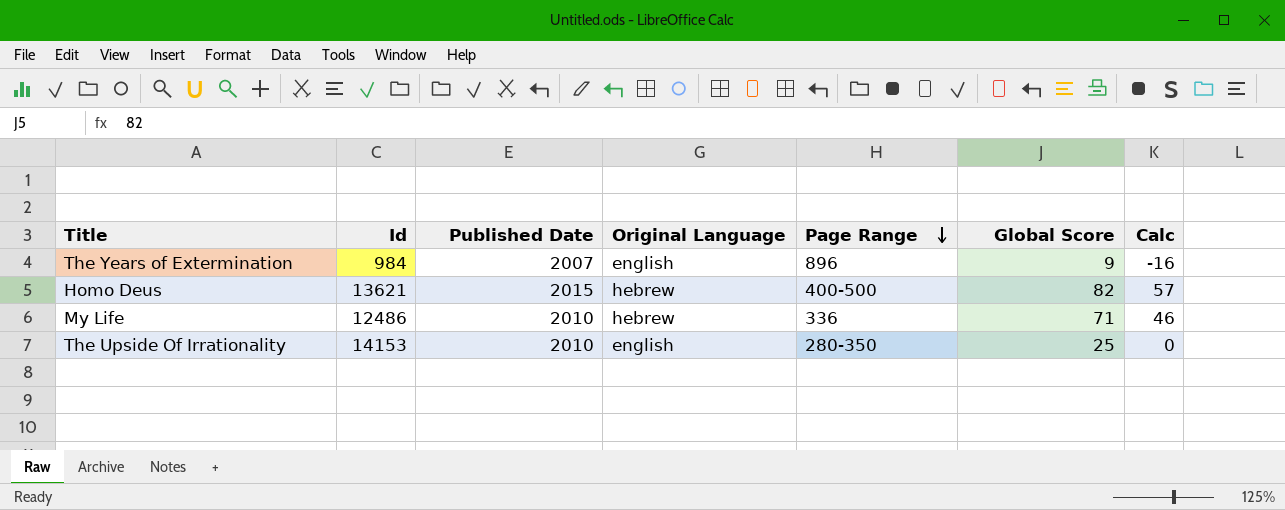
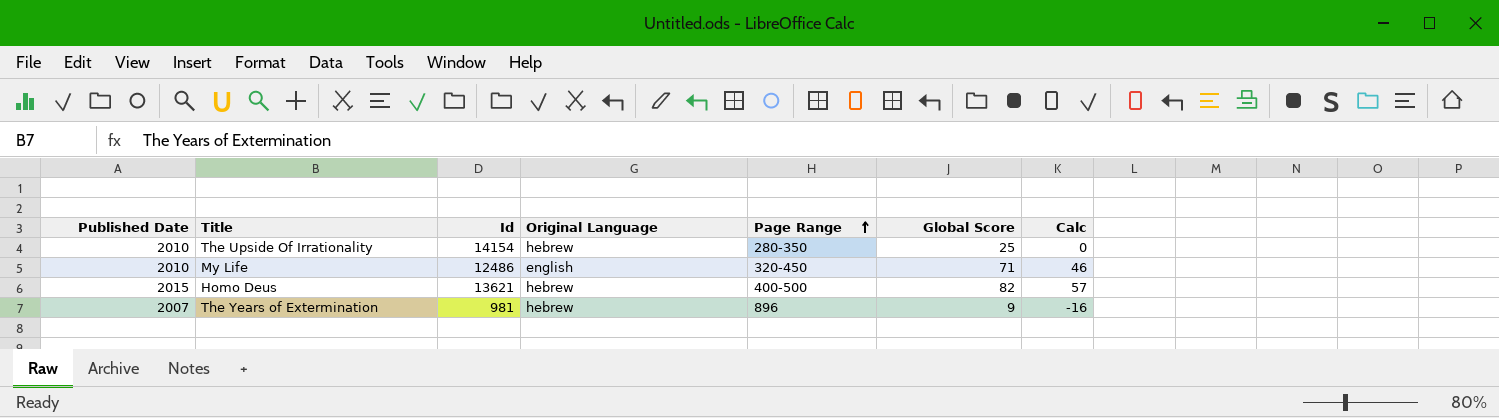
row order: Page Range descending -> Page Range ascending
column Published Date | position: 3 -> 1
The Upside Of Irrationality | Id: 14153 -> 14154
The Upside Of Irrationality | Original Language: english -> hebrew
My Life | Original Language: hebrew -> english
My Life | Page Range: 336 -> 320-450
The Years of Extermination | Id: 984 -> 981
The Years of Extermination | Original Language: english -> hebrew

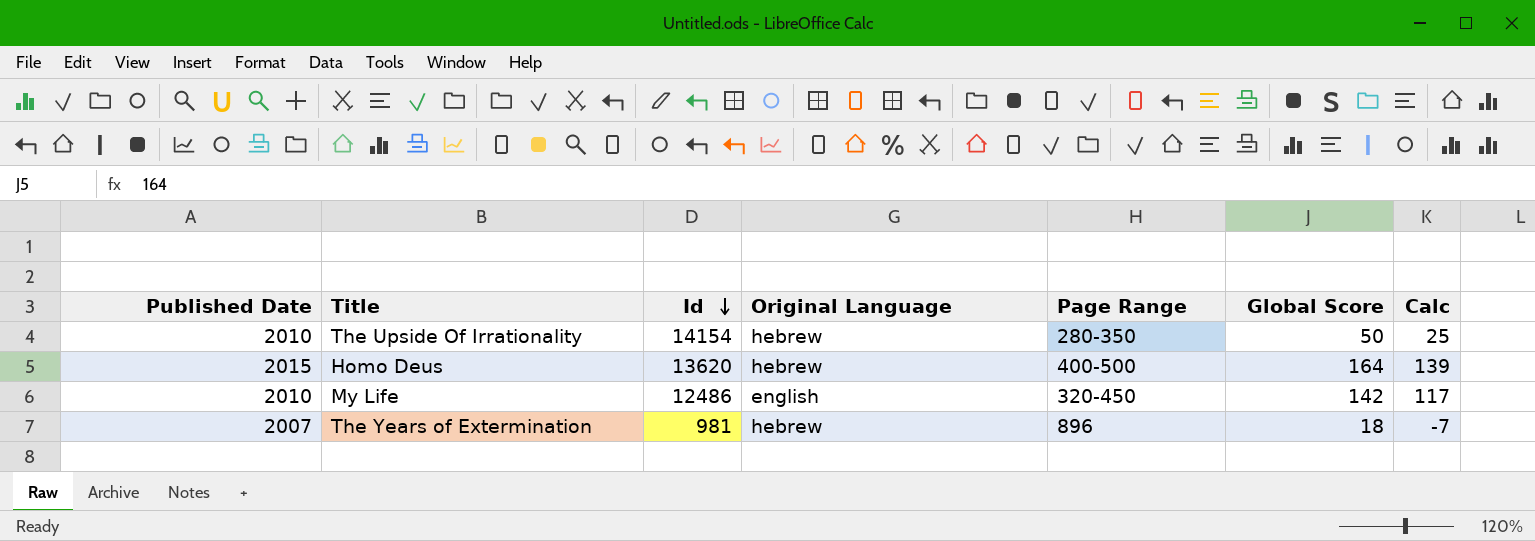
row order: Page Range ascending -> Id descending
The Upside Of Irrationality | Global Score: 25 -> 50
The Upside Of Irrationality | Calc: 0 -> 25
Homo Deus | Id: 13621 -> 13620
Homo Deus | Global Score: 82 -> 164
Homo Deus | Calc: 57 -> 139
My Life | Global Score: 71 -> 142
My Life | Calc: 46 -> 117
The Years of Extermination | Global Score: 9 -> 18
The Years of Extermination | Calc: -16 -> -7

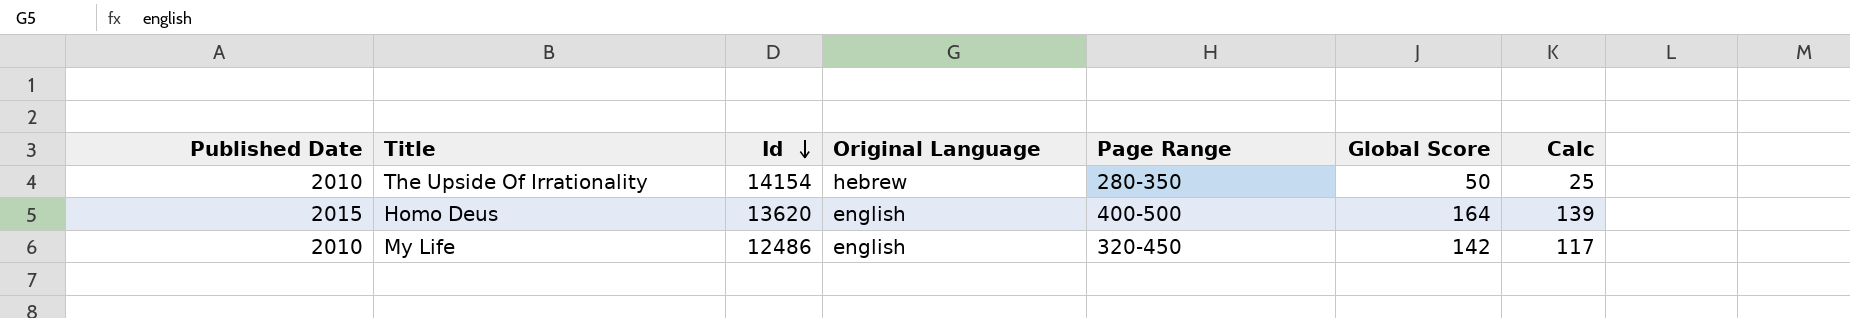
row The Years of Extermination: 2007 | 981 | hebrew | 896 | 18 | -7 -> none
Homo Deus | Original Language: hebrew -> english

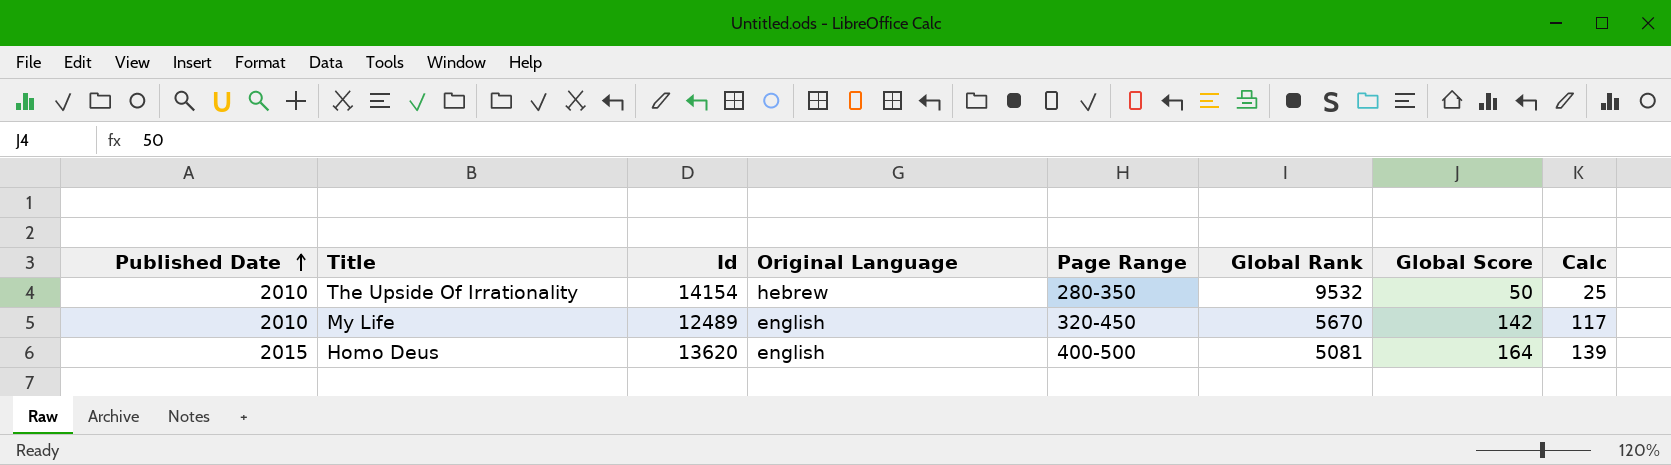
row order: Id descending -> Published Date ascending
column Global Rank | position: none -> 6
My Life | Id: 12486 -> 12489

